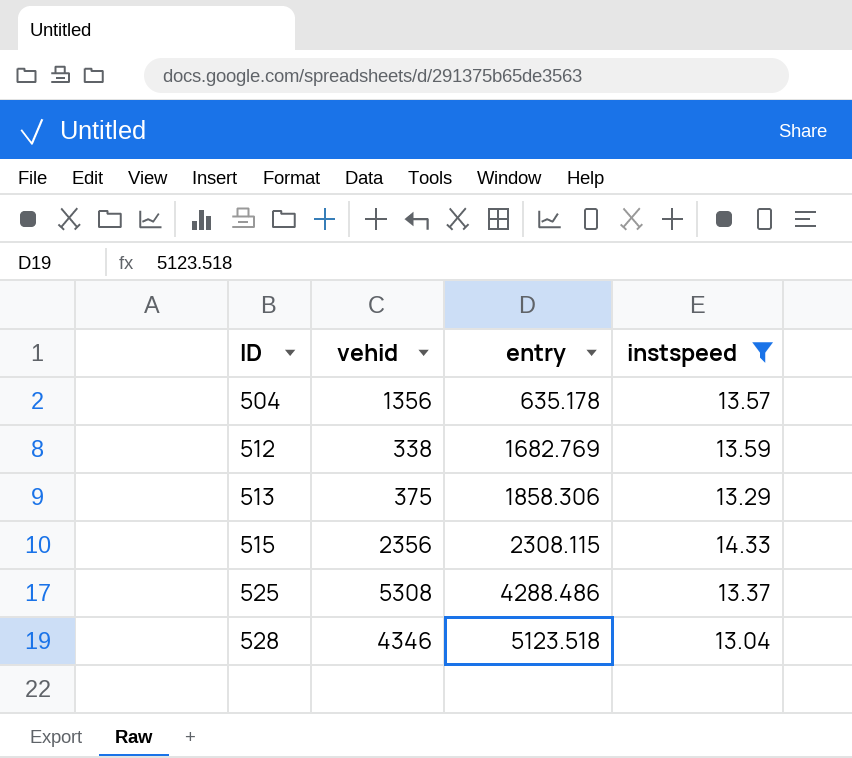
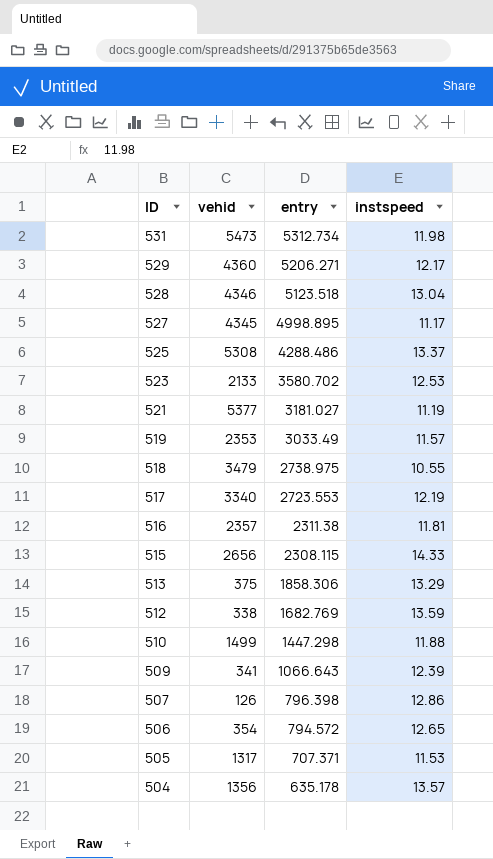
filter: instspeed >= 13.04 -> none
row order: ID ascending -> ID descending
515 | vehid: 2356 -> 2656

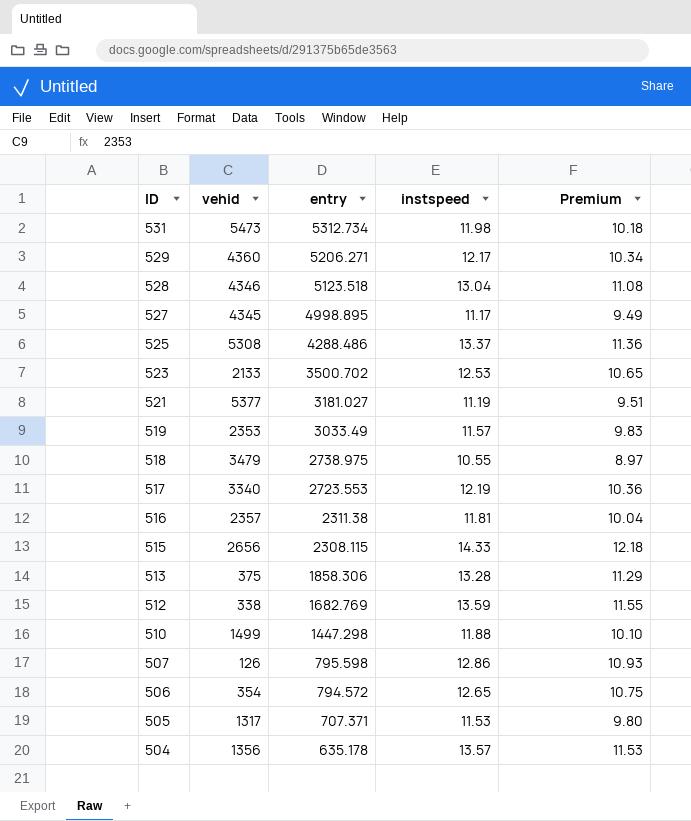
column Premium | formula: none -> [instspeed] * 0.85
row 509: 341 | 1066.643 | 12.39 -> none
523 | entry: 3580.702 -> 3500.702
513 | instspeed: 13.29 -> 13.28
507 | entry: 796.398 -> 795.598

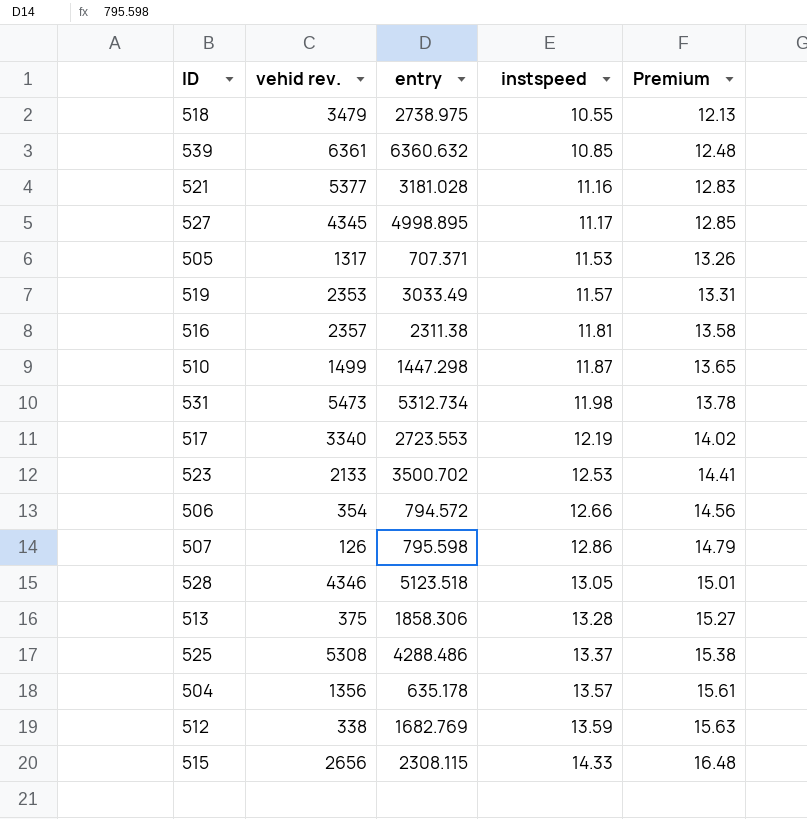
row order: ID descending -> instspeed ascending
column name: vehid -> vehid rev.
column Premium | formula: [instspeed] * 0.85 -> [instspeed] * 1.15
row 529: 4360 | 5206.271 | 12.17 | 10.34 -> none
row 539: none -> 6361 | 6360.632 | 10.85 | 12.48
521 | entry: 3181.027 -> 3181.028
521 | instspeed: 11.19 -> 11.16
510 | instspeed: 11.88 -> 11.87
506 | instspeed: 12.65 -> 12.66
528 | instspeed: 13.04 -> 13.05

